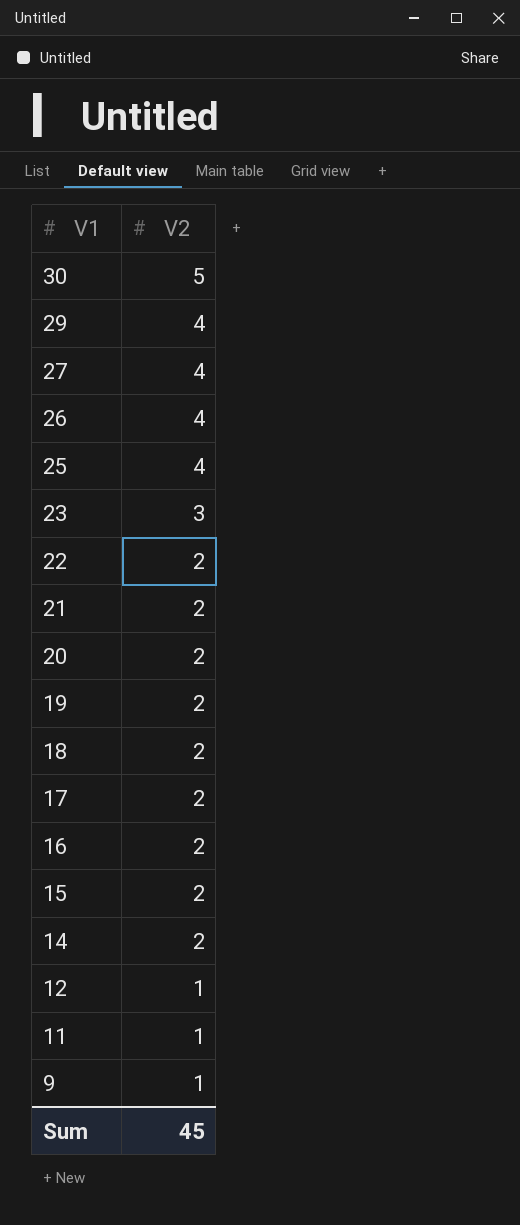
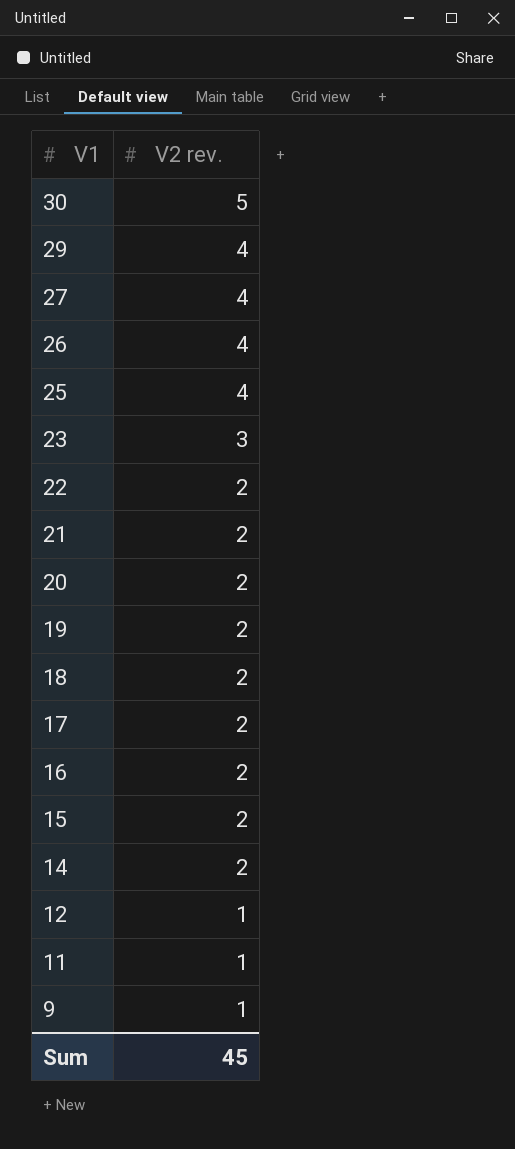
column name: V2 -> V2 rev.

